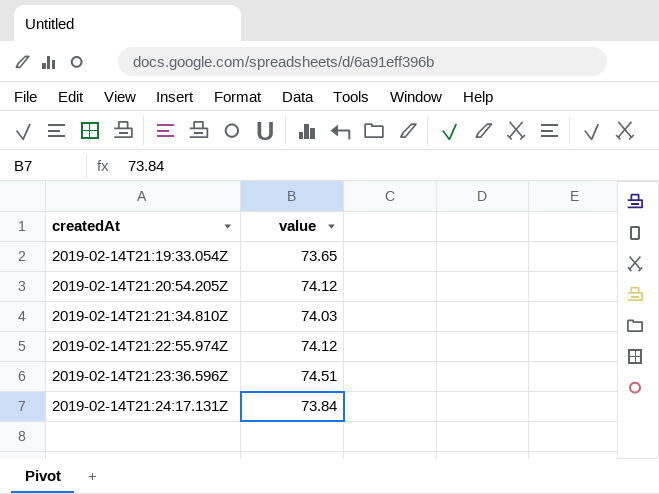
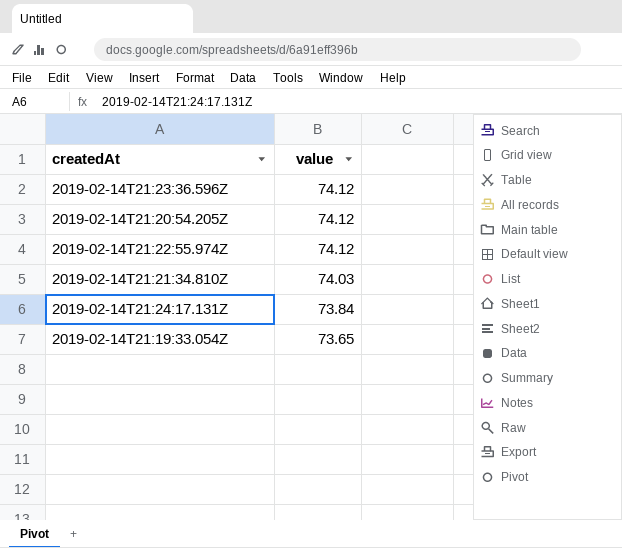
row order: createdAt ascending -> value descending
2019-02-14T21:23:36.596Z | value: 74.51 -> 74.12

